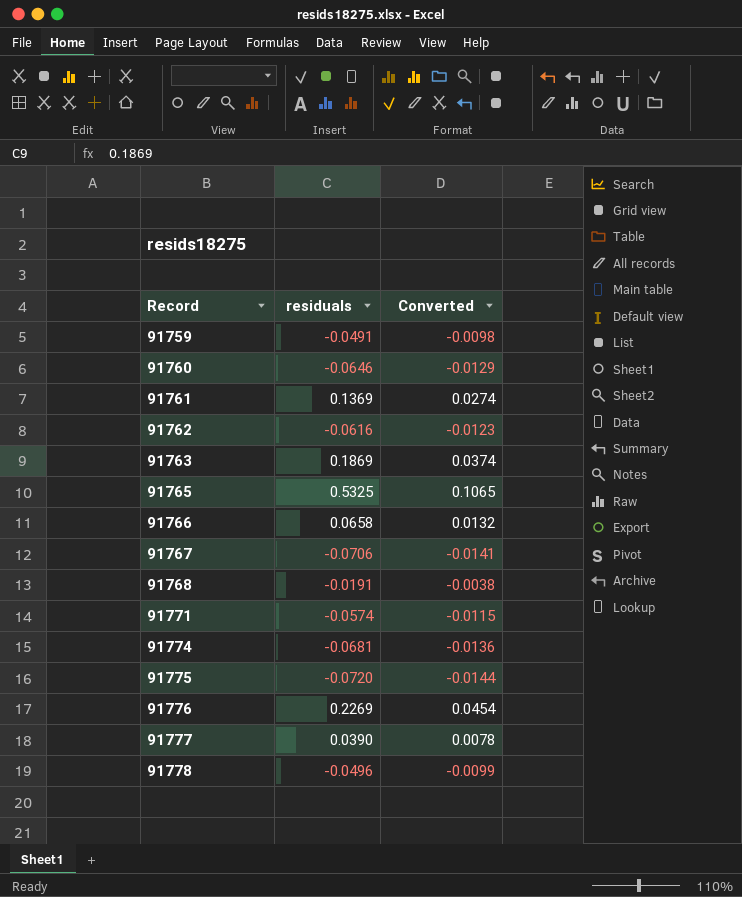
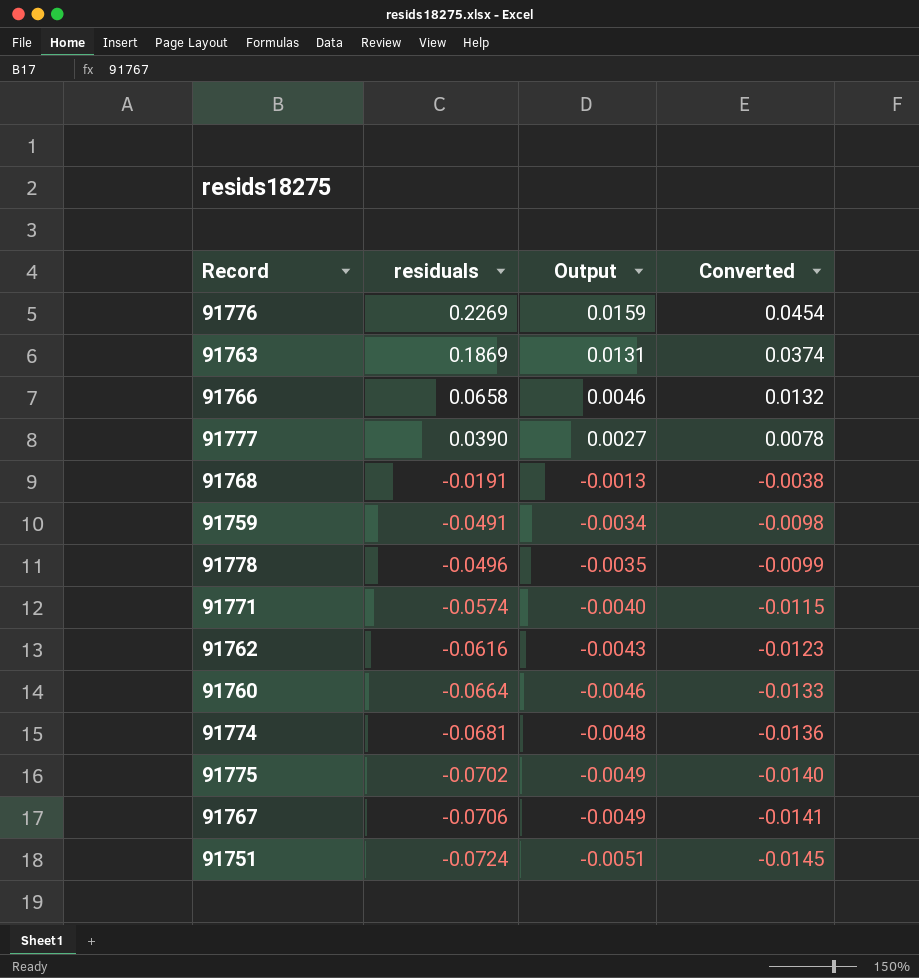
row order: Record ascending -> residuals descending
column Output | formula: none -> [residuals] * 0.07
row 91761: 0.1369 | 0.0274 -> none
row 91765: 0.5325 | 0.1065 -> none
91760 | residuals: -0.0646 -> -0.0664
91760 | Converted: -0.0129 -> -0.0133
91775 | residuals: -0.0720 -> -0.0702
91775 | Converted: -0.0144 -> -0.0140
row 91751: none -> -0.0724 | -0.0051 | -0.0145

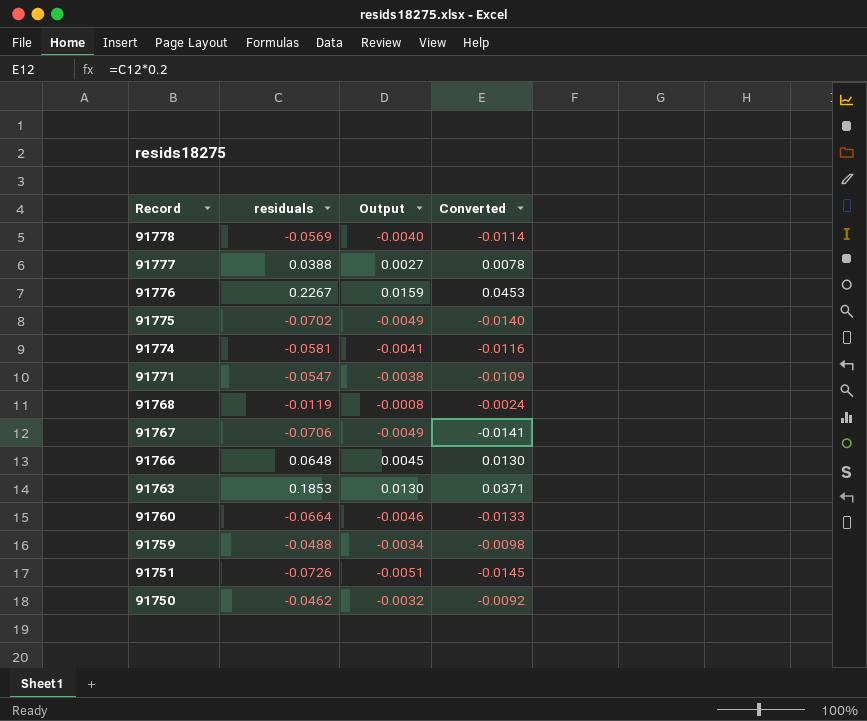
row order: residuals descending -> Record descending
row 91762: -0.0616 | -0.0043 | -0.0123 -> none
91778 | residuals: -0.0496 -> -0.0569
91778 | Output: -0.0035 -> -0.0040
91778 | Converted: -0.0099 -> -0.0114
91777 | residuals: 0.0390 -> 0.0388
91776 | residuals: 0.2269 -> 0.2267
91776 | Converted: 0.0454 -> 0.0453
91774 | residuals: -0.0681 -> -0.0581
91774 | Output: -0.0048 -> -0.0041
91774 | Converted: -0.0136 -> -0.0116
91771 | residuals: -0.0574 -> -0.0547
91771 | Output: -0.0040 -> -0.0038
91771 | Converted: -0.0115 -> -0.0109
91768 | residuals: -0.0191 -> -0.0119
91768 | Output: -0.0013 -> -0.0008
91768 | Converted: -0.0038 -> -0.0024
91766 | residuals: 0.0658 -> 0.0648
91766 | Output: 0.0046 -> 0.0045
91766 | Converted: 0.0132 -> 0.0130
91763 | residuals: 0.1869 -> 0.1853
91763 | Output: 0.0131 -> 0.0130
91763 | Converted: 0.0374 -> 0.0371
91759 | residuals: -0.0491 -> -0.0488
91751 | residuals: -0.0724 -> -0.0726
row 91750: none -> -0.0462 | -0.0032 | -0.0092

